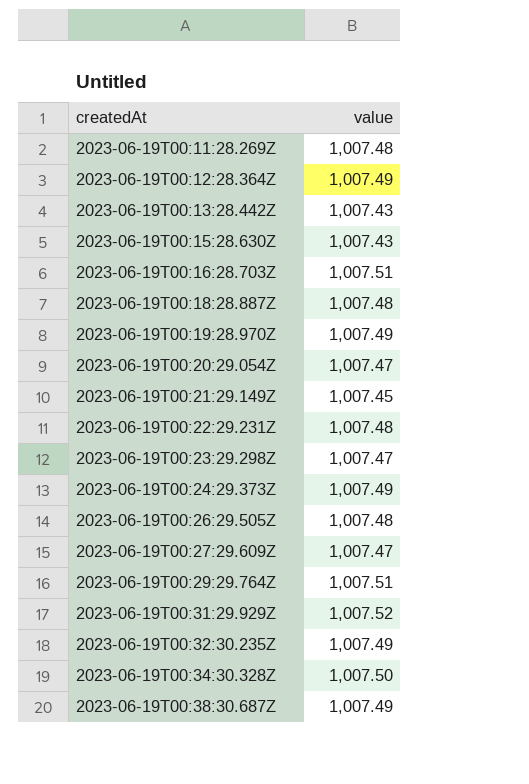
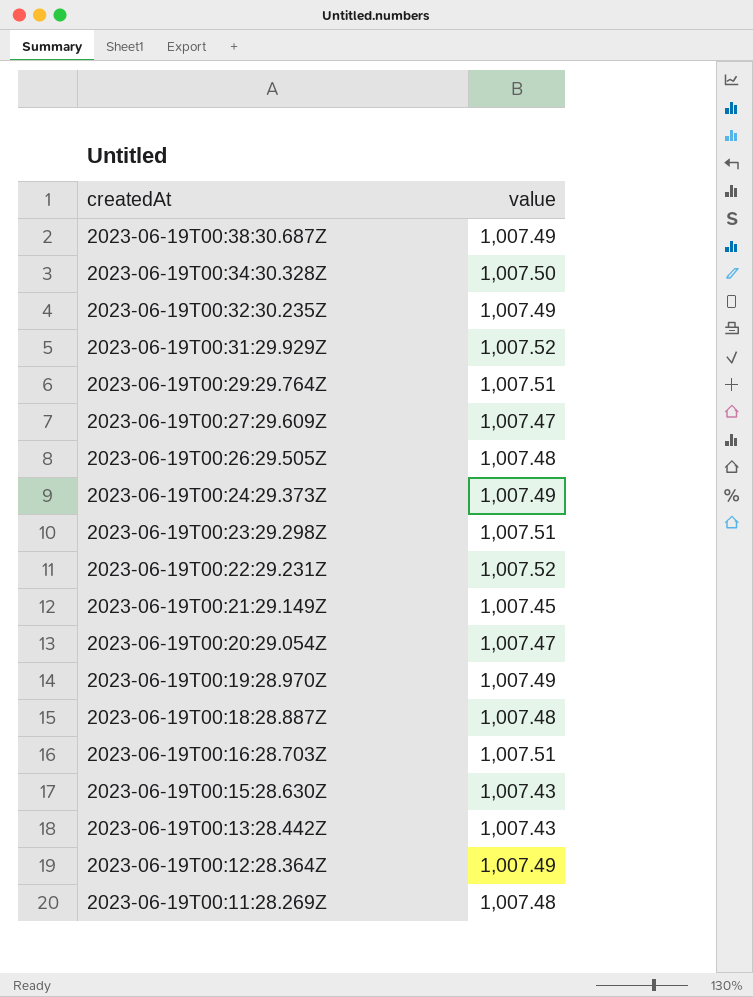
row order: createdAt ascending -> createdAt descending
2023-06-19T00:23:29.298Z | value: 1,007.47 -> 1,007.51
2023-06-19T00:22:29.231Z | value: 1,007.48 -> 1,007.52

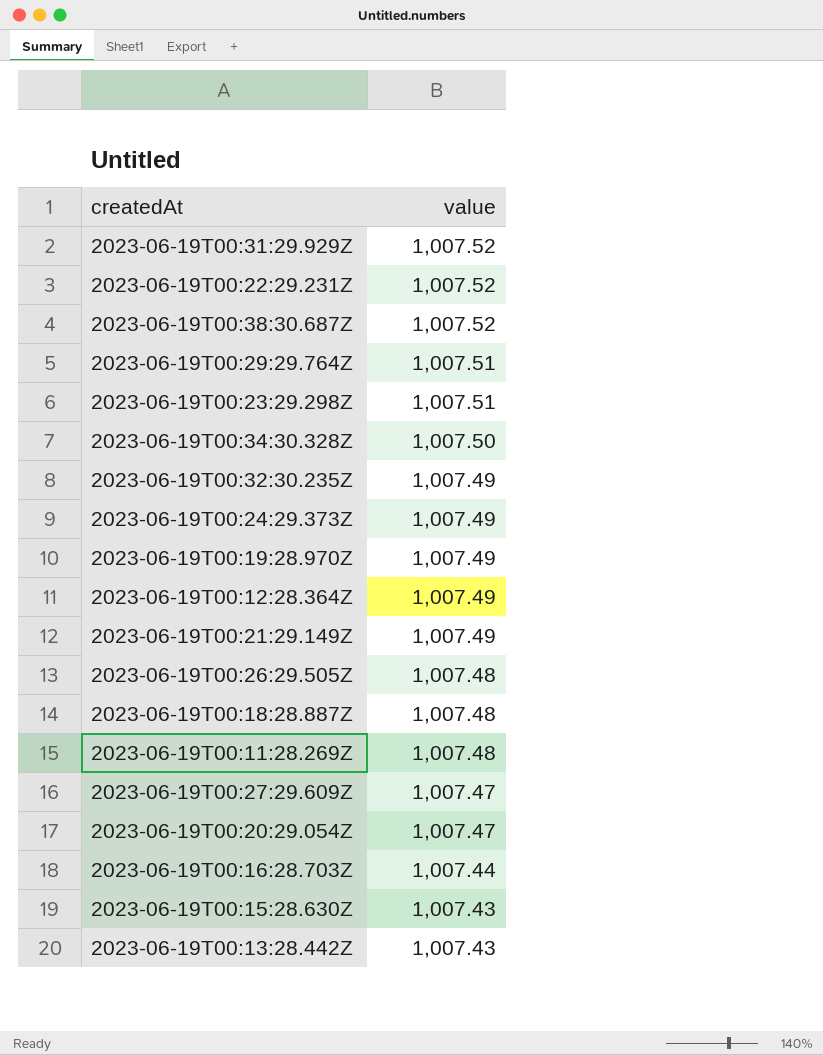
row order: createdAt descending -> value descending
2023-06-19T00:38:30.687Z | value: 1,007.49 -> 1,007.52
2023-06-19T00:21:29.149Z | value: 1,007.45 -> 1,007.49
2023-06-19T00:16:28.703Z | value: 1,007.51 -> 1,007.44

